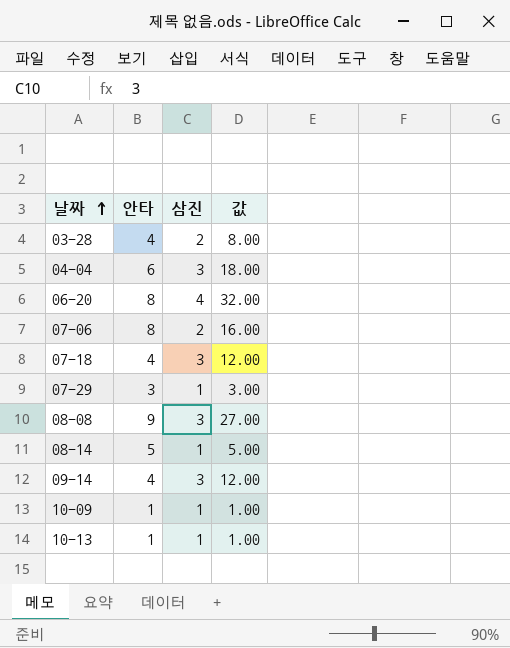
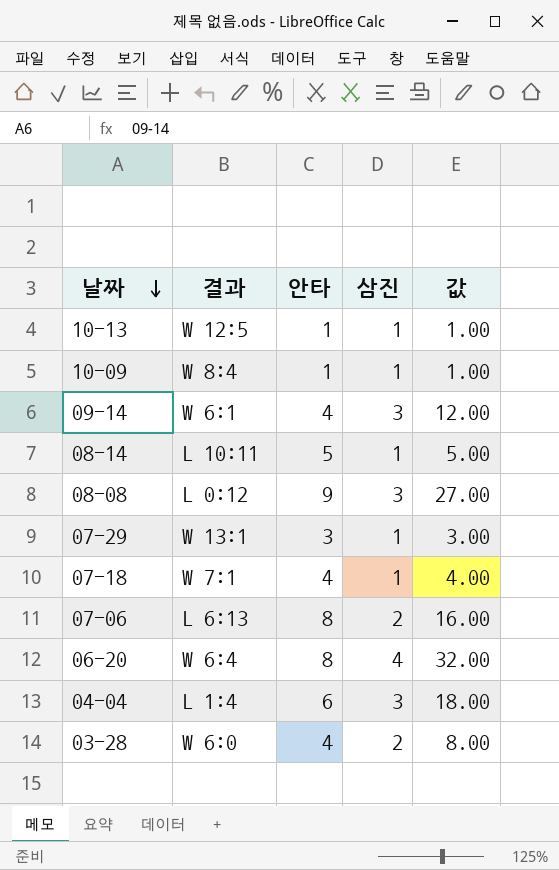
row order: 날짜 ascending -> 날짜 descending
column 결과 | position: none -> 2
07-18 | 삼진: 3 -> 1
07-18 | 값: 12.00 -> 4.00

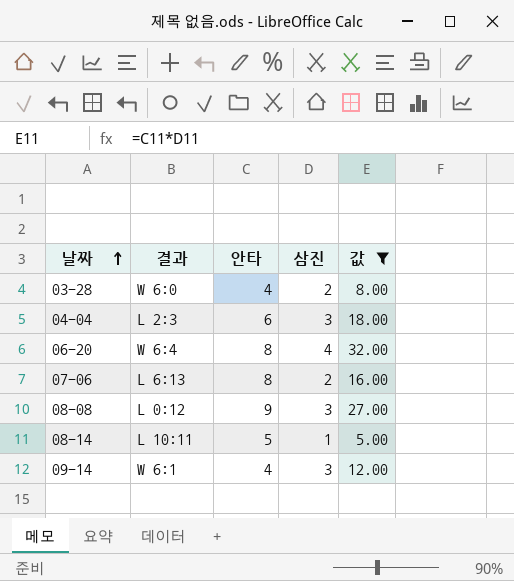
filter: none -> 값 >= 5.00
row order: 날짜 descending -> 날짜 ascending
04-04 | 결과: L 1:4 -> L 2:3

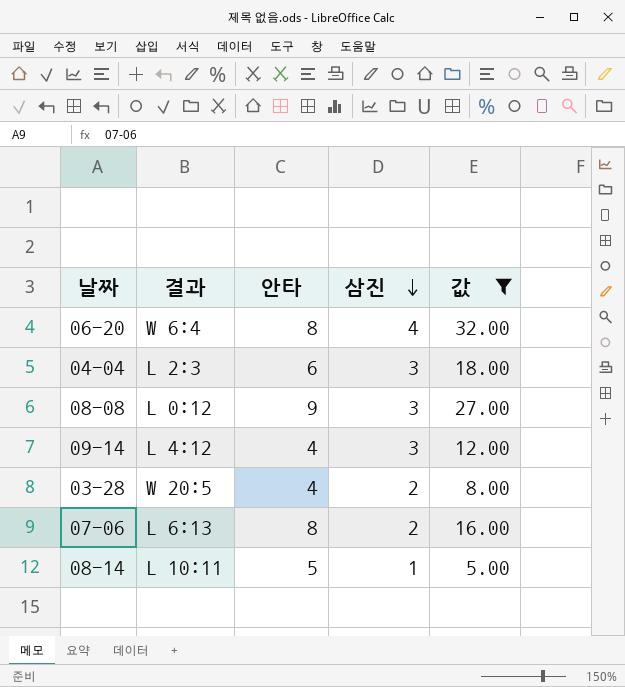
row order: 날짜 ascending -> 삼진 descending
09-14 | 결과: W 6:1 -> L 4:12
03-28 | 결과: W 6:0 -> W 20:5

